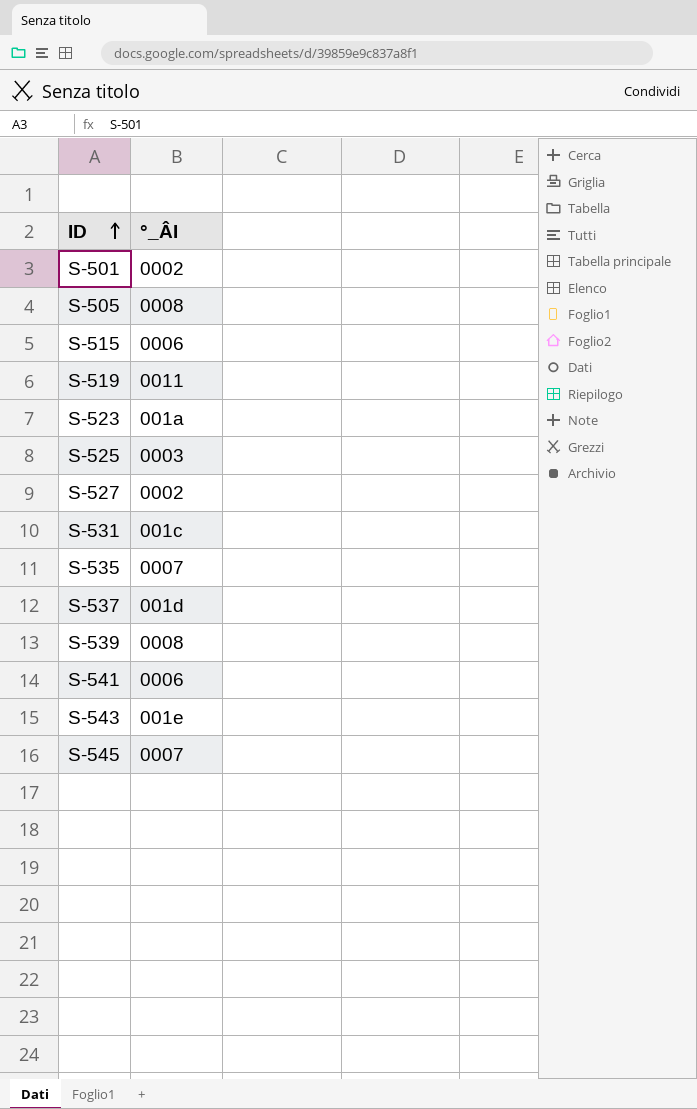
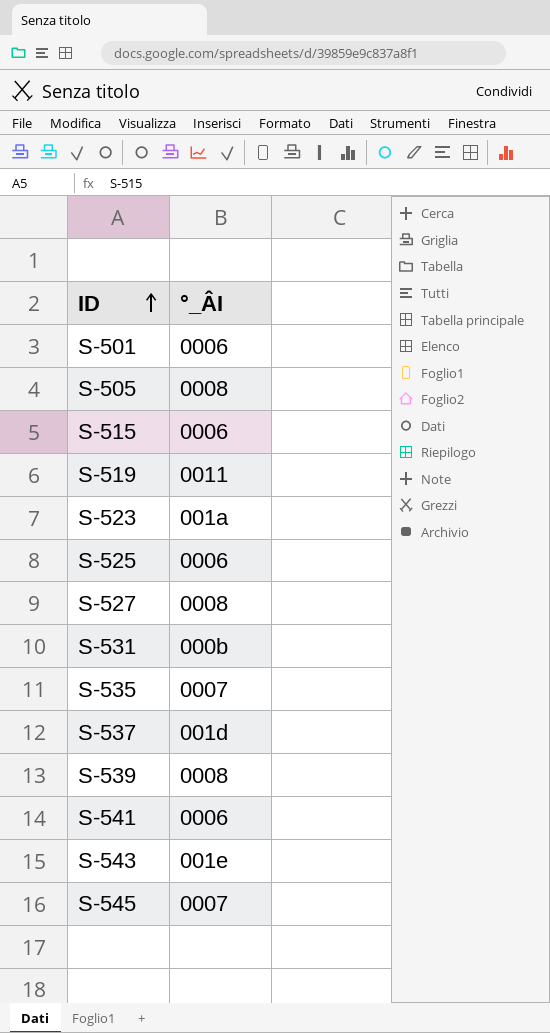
S-501 | °_ÂI: 0002 -> 0006
S-525 | °_ÂI: 0003 -> 0006
S-527 | °_ÂI: 0002 -> 0008
S-531 | °_ÂI: 001c -> 000b

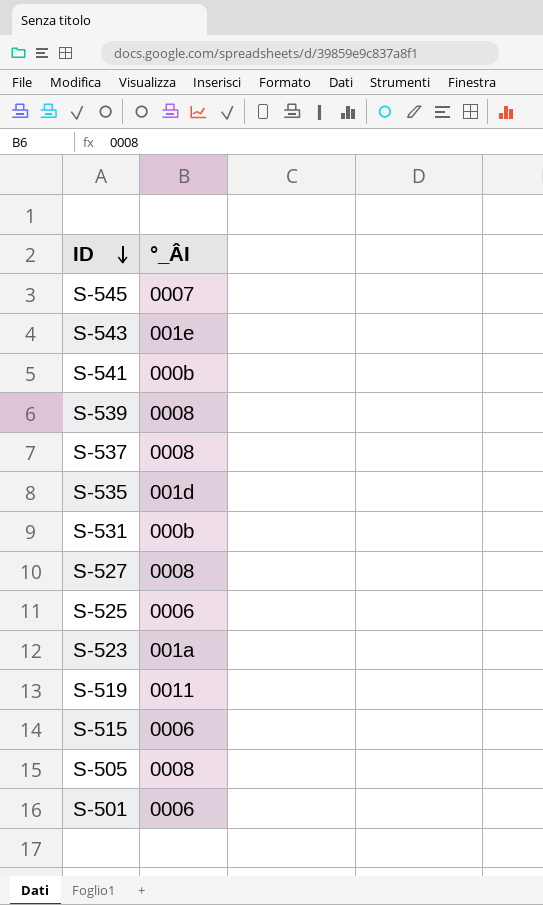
row order: ID ascending -> ID descending
S-541 | °_ÂI: 0006 -> 000b
S-537 | °_ÂI: 001d -> 0008
S-535 | °_ÂI: 0007 -> 001d

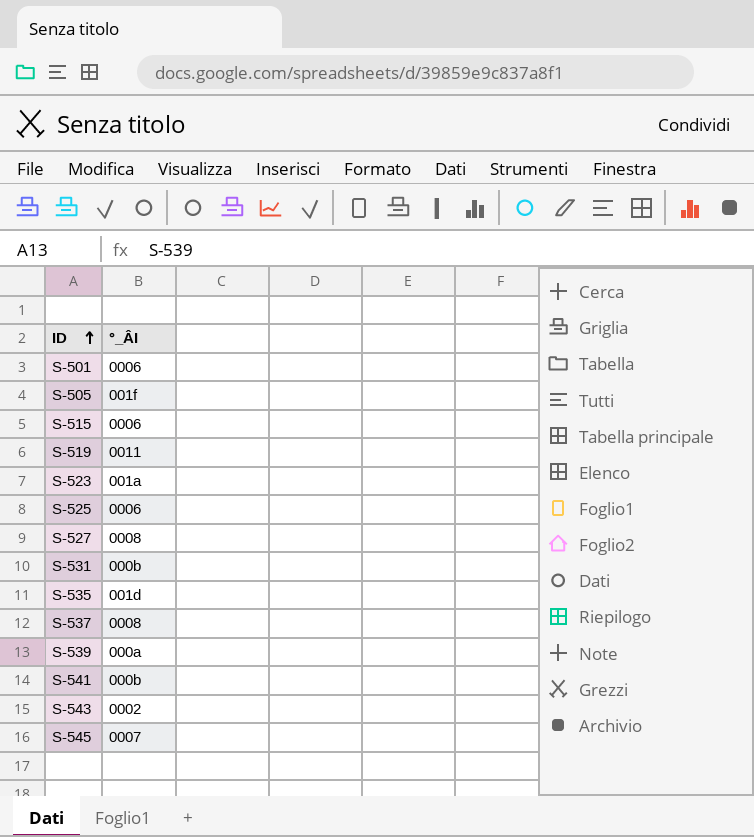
row order: ID descending -> ID ascending
S-505 | °_ÂI: 0008 -> 001f
S-539 | °_ÂI: 0008 -> 000a
S-543 | °_ÂI: 001e -> 0002

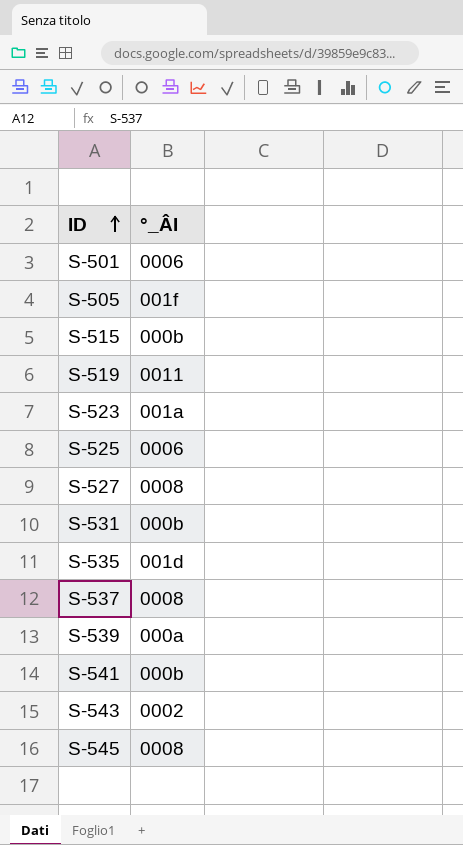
S-515 | °_ÂI: 0006 -> 000b
S-545 | °_ÂI: 0007 -> 0008

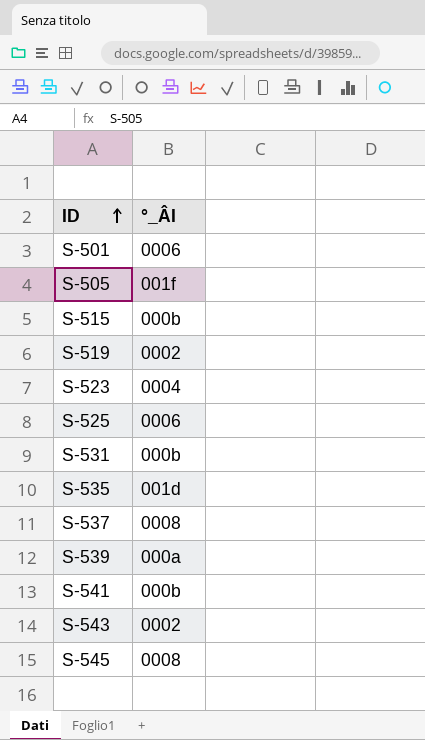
row S-527: 0008 -> none
S-519 | °_ÂI: 0011 -> 0002
S-523 | °_ÂI: 001a -> 0004

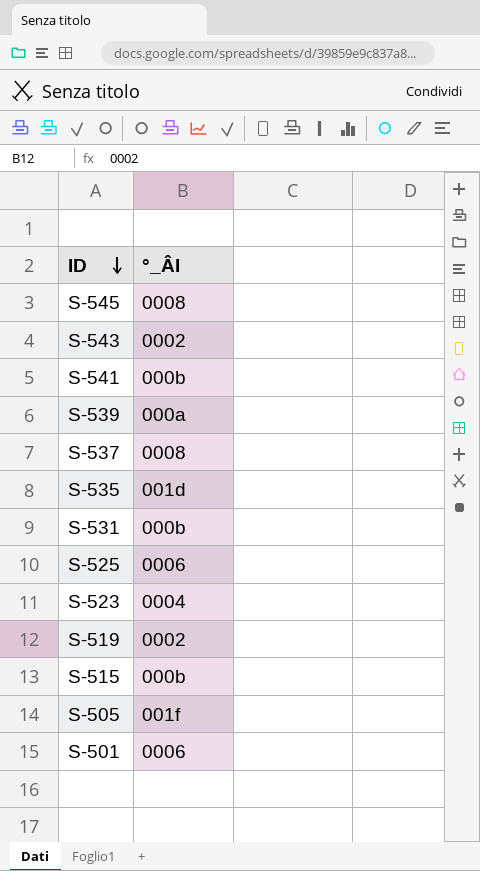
row order: ID ascending -> ID descending

